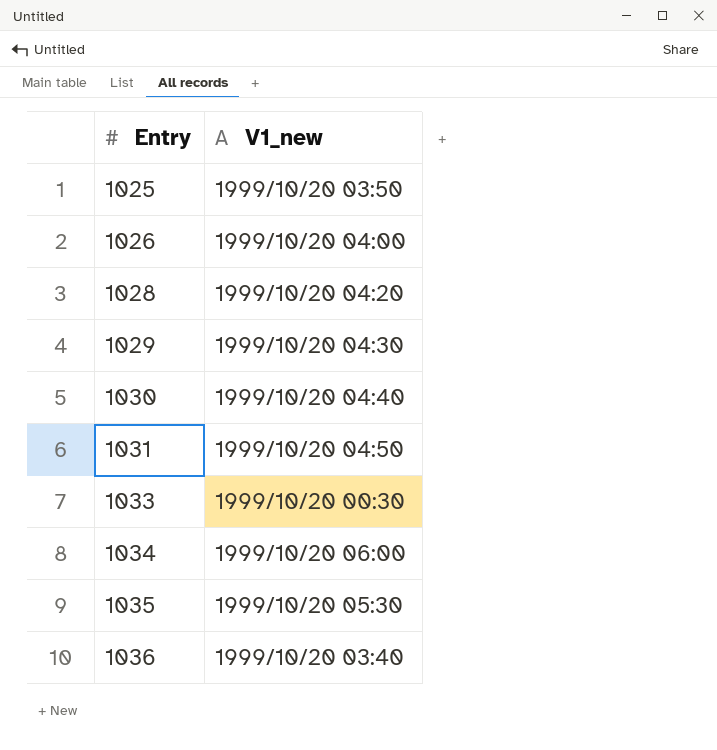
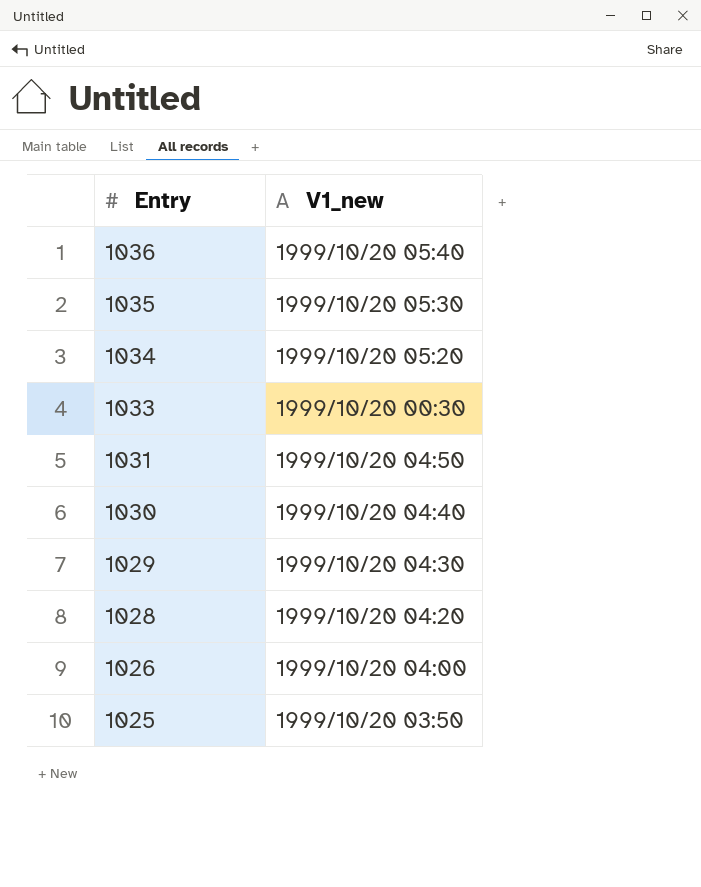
row order: Entry ascending -> Entry descending
1036 | V1_new: 1999/10/20 03:40 -> 1999/10/20 05:40
1034 | V1_new: 1999/10/20 06:00 -> 1999/10/20 05:20

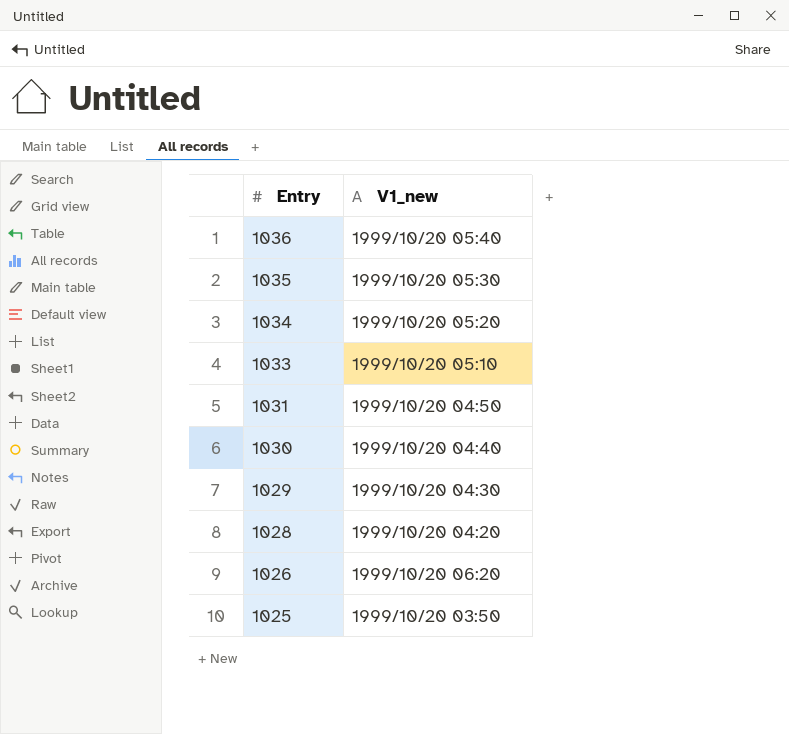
1033 | V1_new: 1999/10/20 00:30 -> 1999/10/20 05:10
1026 | V1_new: 1999/10/20 04:00 -> 1999/10/20 06:20

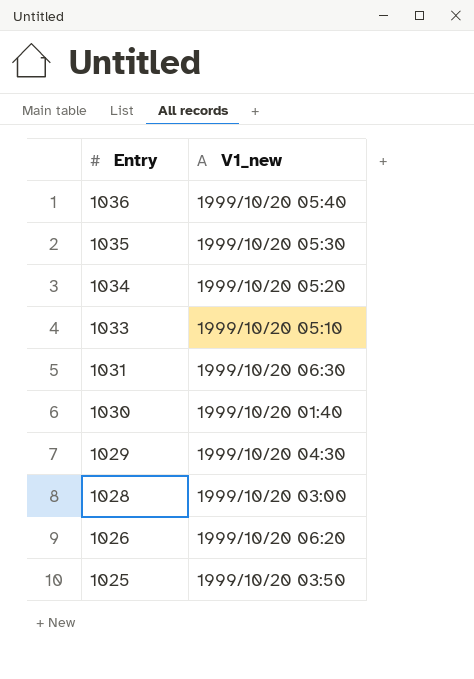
1031 | V1_new: 1999/10/20 04:50 -> 1999/10/20 06:30
1030 | V1_new: 1999/10/20 04:40 -> 1999/10/20 01:40
1028 | V1_new: 1999/10/20 04:20 -> 1999/10/20 03:00

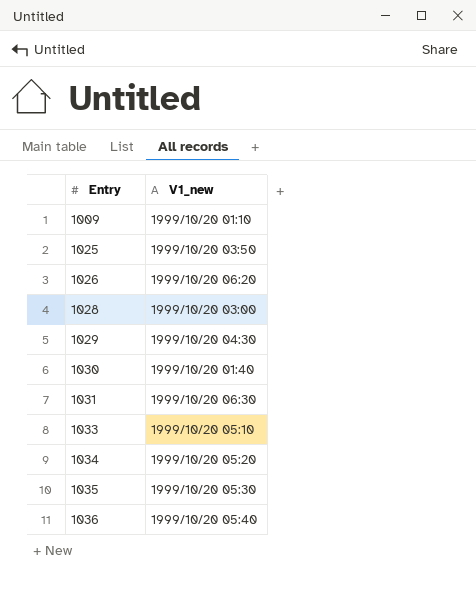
row order: Entry descending -> Entry ascending
row 1009: none -> 1999/10/20 01:10

